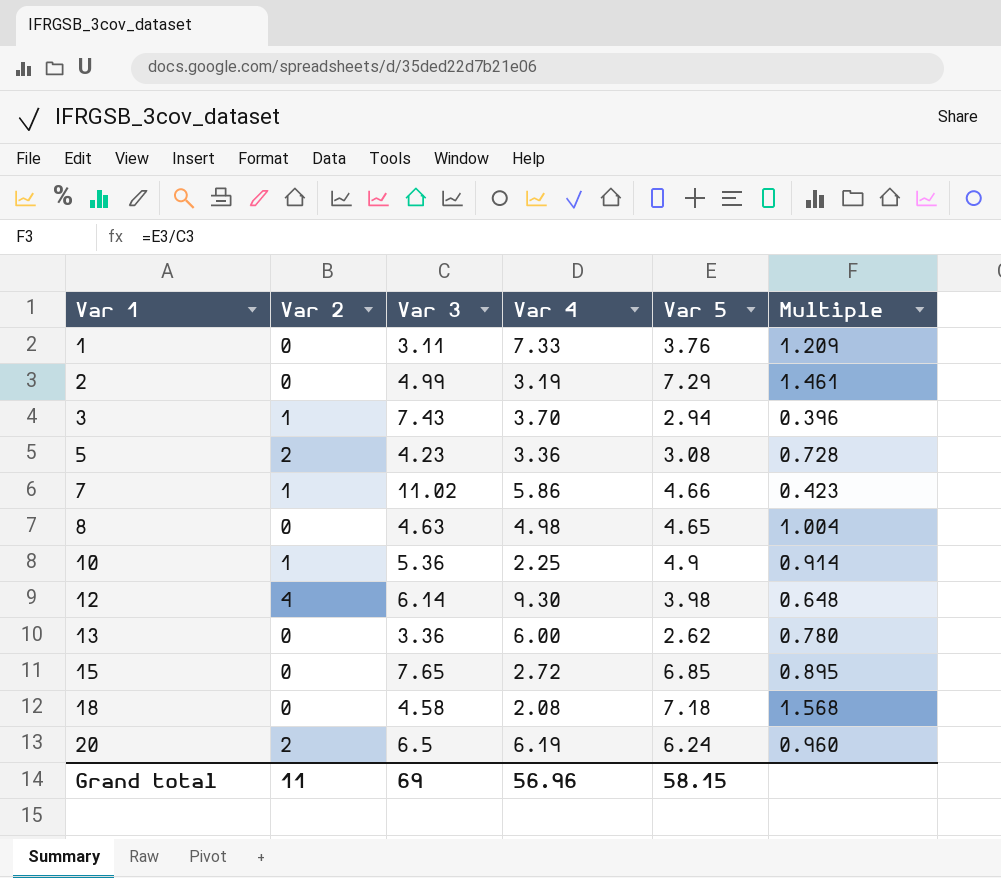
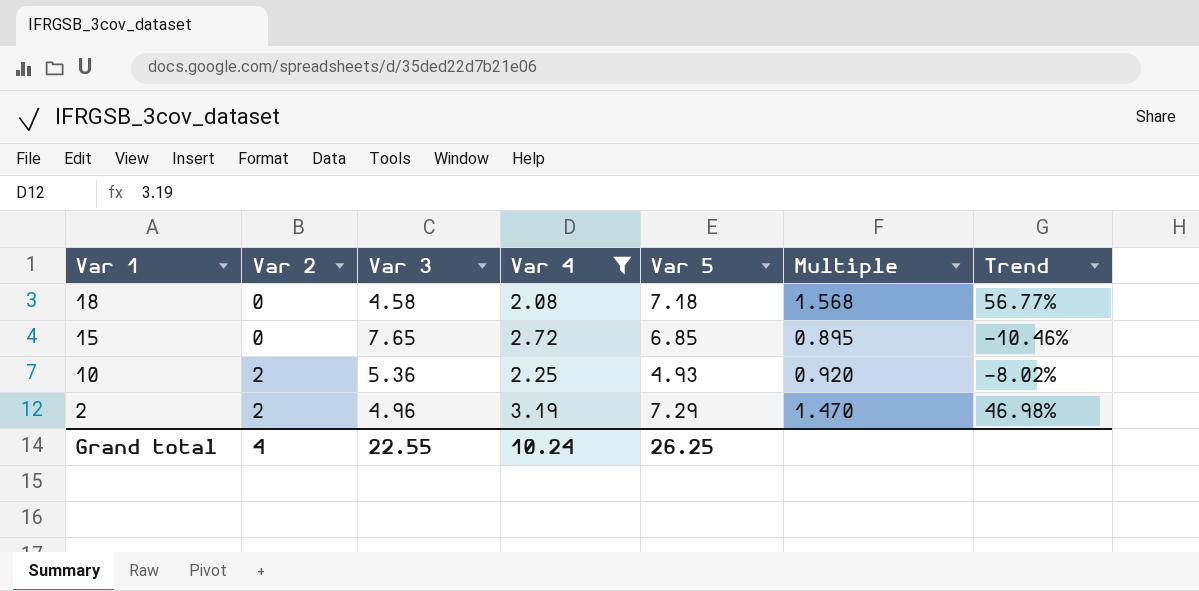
filter: none -> Var 4 <= 3.19
row order: Var 1 ascending -> Var 1 descending
column Trend | formula: none -> ([Var 5] - [Var 3]) / [Var 3]
10 | Var 2: 1 -> 2
10 | Var 5: 4.9 -> 4.93
10 | Multiple: 0.914 -> 0.920
2 | Var 2: 0 -> 2
2 | Var 3: 4.99 -> 4.96
2 | Multiple: 1.461 -> 1.470
Grand total | Var 2: 11 -> 4
Grand total | Var 3: 69 -> 22.55
Grand total | Var 4: 56.96 -> 10.24
Grand total | Var 5: 58.15 -> 26.25

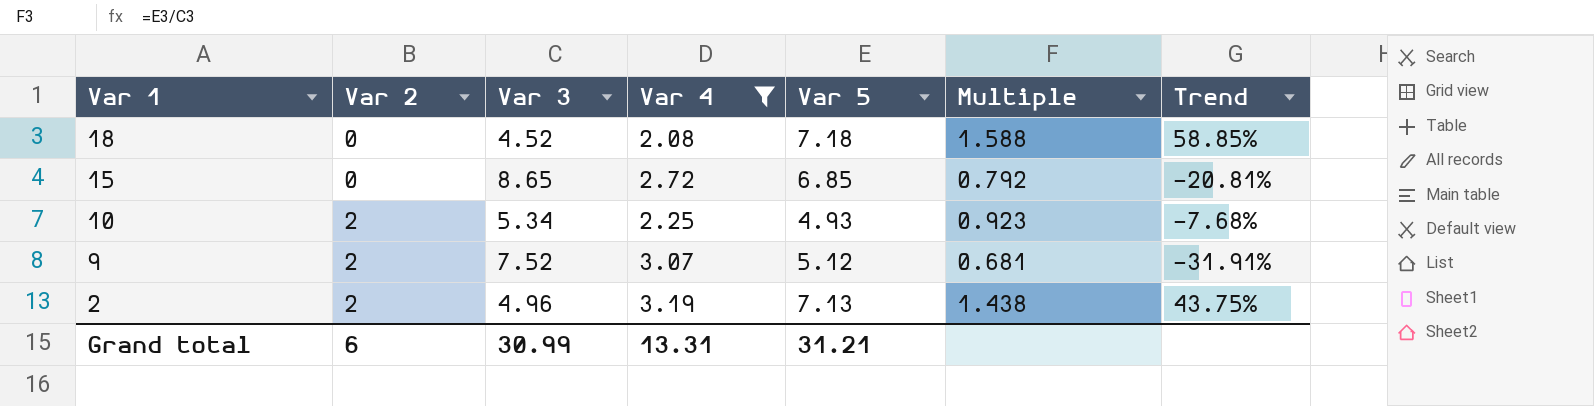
18 | Var 3: 4.58 -> 4.52
18 | Multiple: 1.568 -> 1.588
18 | Trend: 56.77% -> 58.85%
15 | Var 3: 7.65 -> 8.65
15 | Multiple: 0.895 -> 0.792
15 | Trend: -10.46% -> -20.81%
10 | Var 3: 5.36 -> 5.34
10 | Multiple: 0.920 -> 0.923
10 | Trend: -8.02% -> -7.68%
row 9: none -> 2 | 7.52 | 3.07 | 5.12 | 0.681 | -31.91%
2 | Var 5: 7.29 -> 7.13
2 | Multiple: 1.470 -> 1.438
2 | Trend: 46.98% -> 43.75%
Grand total | Var 2: 4 -> 6
Grand total | Var 3: 22.55 -> 30.99
Grand total | Var 4: 10.24 -> 13.31
Grand total | Var 5: 26.25 -> 31.21

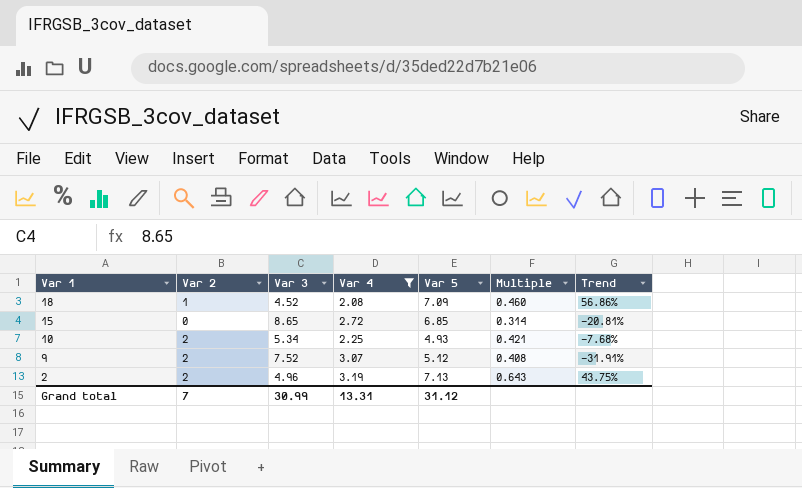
column Multiple | formula: [Var 5] / [Var 3] -> [Var 4] / [Var 3]
18 | Var 2: 0 -> 1
18 | Var 5: 7.18 -> 7.09
18 | Trend: 58.85% -> 56.86%
Grand total | Var 2: 6 -> 7
Grand total | Var 5: 31.21 -> 31.12

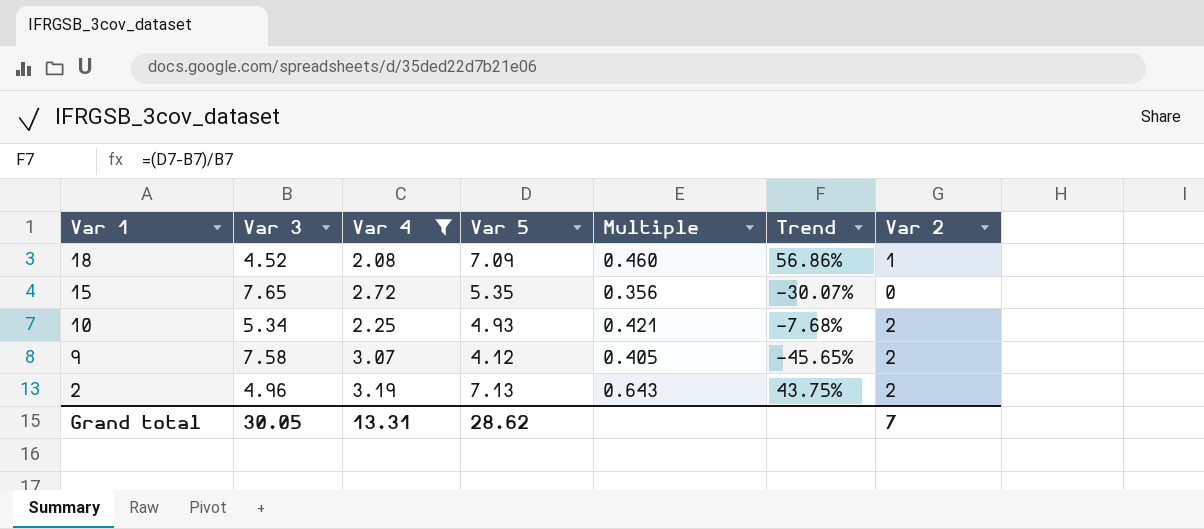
column Var 2 | position: 2 -> 7
15 | Var 3: 8.65 -> 7.65
15 | Var 5: 6.85 -> 5.35
15 | Multiple: 0.314 -> 0.356
15 | Trend: -20.81% -> -30.07%
9 | Var 3: 7.52 -> 7.58
9 | Var 5: 5.12 -> 4.12
9 | Multiple: 0.408 -> 0.405
9 | Trend: -31.91% -> -45.65%
Grand total | Var 3: 30.99 -> 30.05
Grand total | Var 5: 31.12 -> 28.62

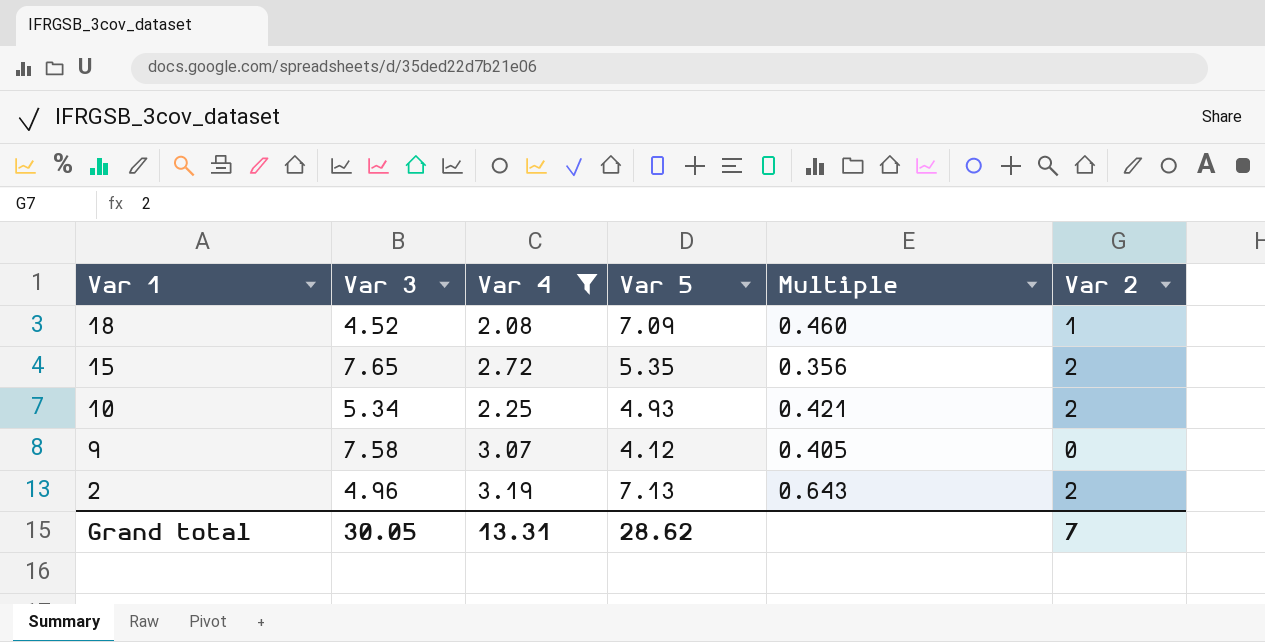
column Trend | formula: ([Var 5] - [Var 3]) / [Var 3] -> none
15 | Var 2: 0 -> 2
9 | Var 2: 2 -> 0

